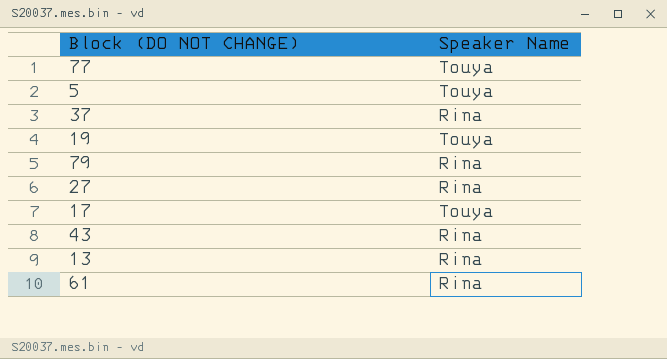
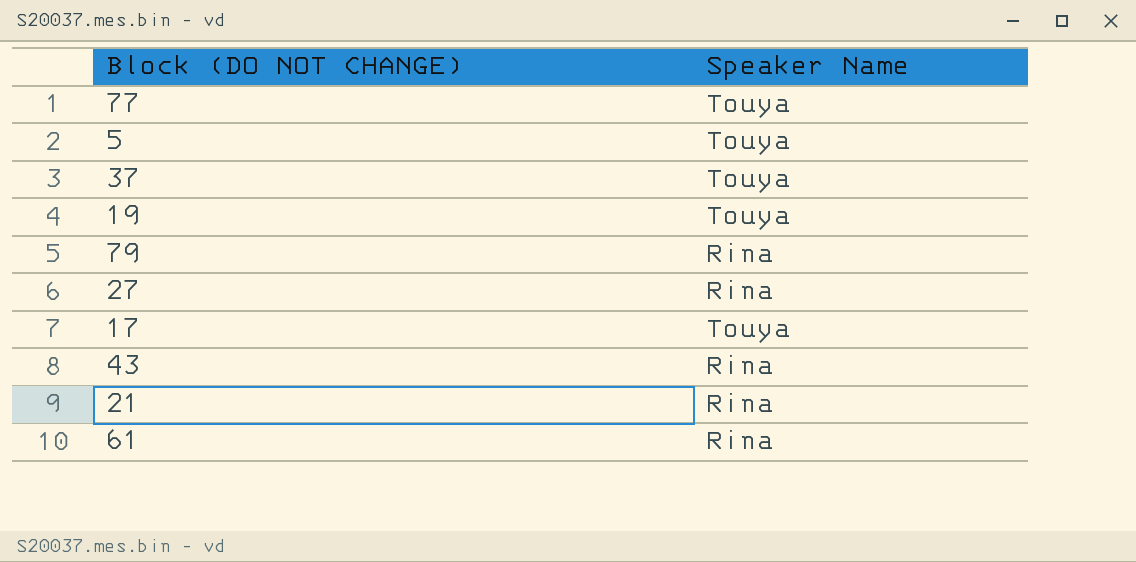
row 13: Rina -> none
37 | Speaker Name: Rina -> Touya
row 21: none -> Rina

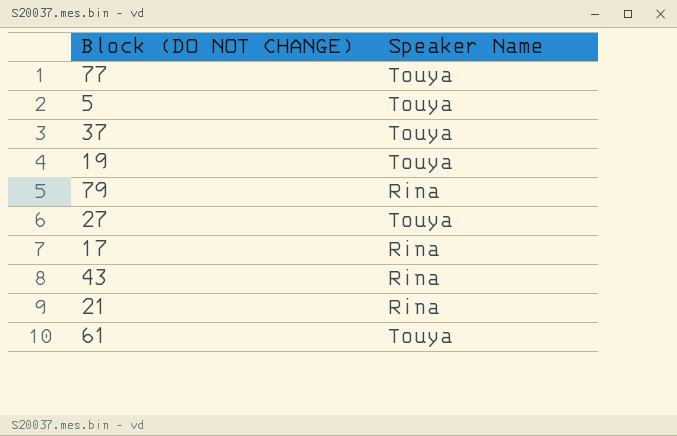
27 | Speaker Name: Rina -> Touya
17 | Speaker Name: Touya -> Rina
61 | Speaker Name: Rina -> Touya

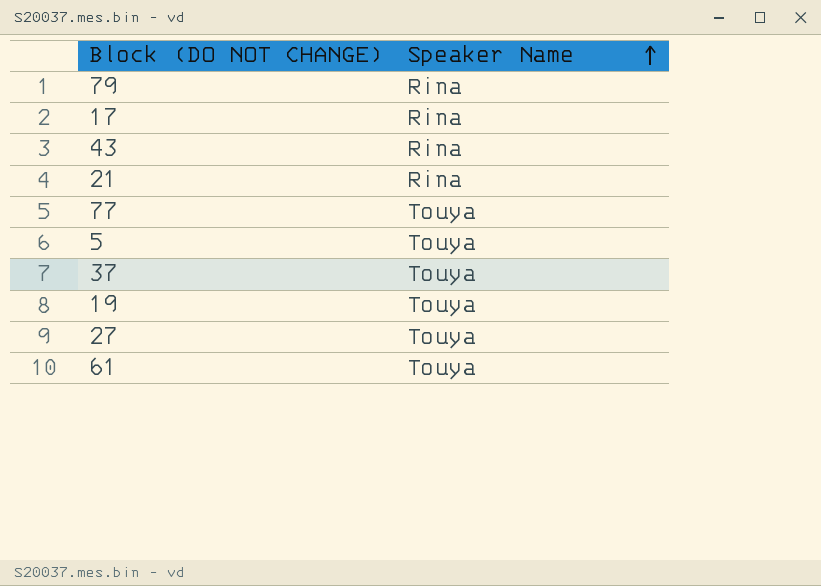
row order: none -> Speaker Name ascending

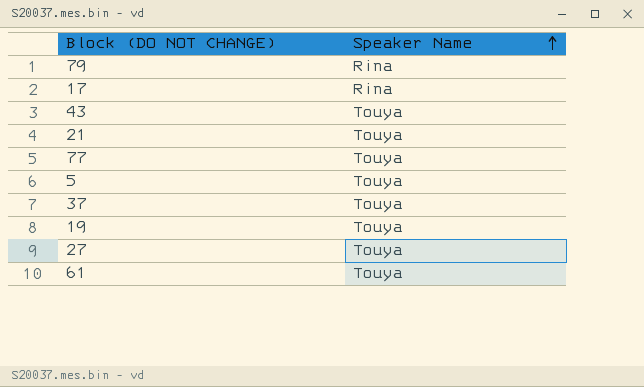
43 | Speaker Name: Rina -> Touya
21 | Speaker Name: Rina -> Touya

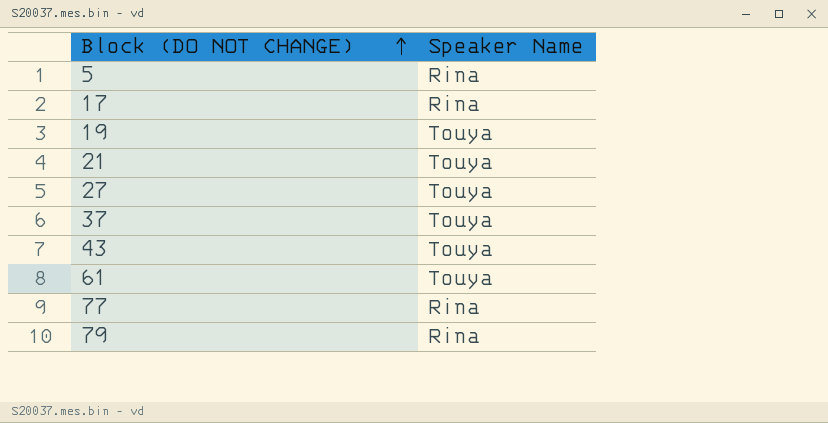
row order: Speaker Name ascending -> Block (DO NOT CHANGE) ascending
5 | Speaker Name: Touya -> Rina
77 | Speaker Name: Touya -> Rina

